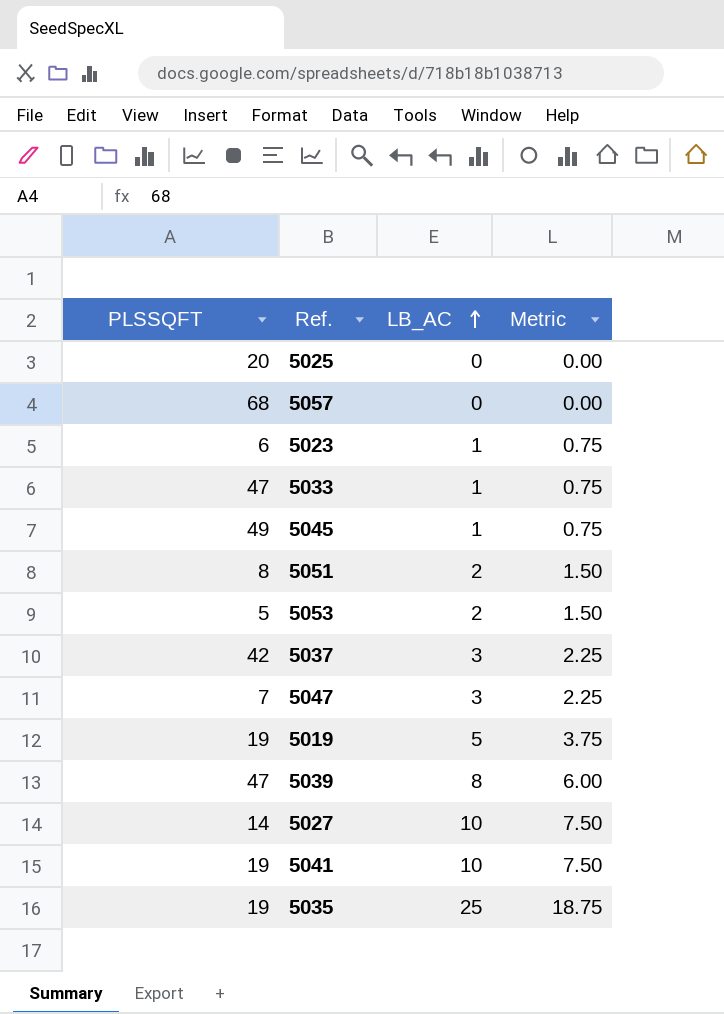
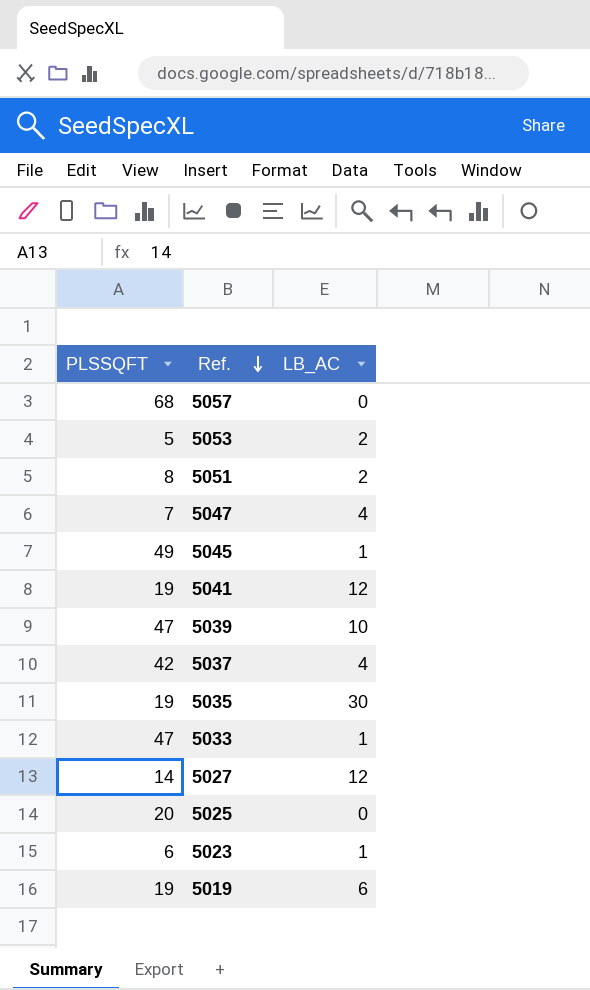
row order: LB_AC ascending -> Ref. descending
column Metric | formula: [LB_AC] * 0.75 -> none
5047 | LB_AC: 3 -> 4
5041 | LB_AC: 10 -> 12
5039 | LB_AC: 8 -> 10
5037 | LB_AC: 3 -> 4
5035 | LB_AC: 25 -> 30
5027 | LB_AC: 10 -> 12
5019 | LB_AC: 5 -> 6

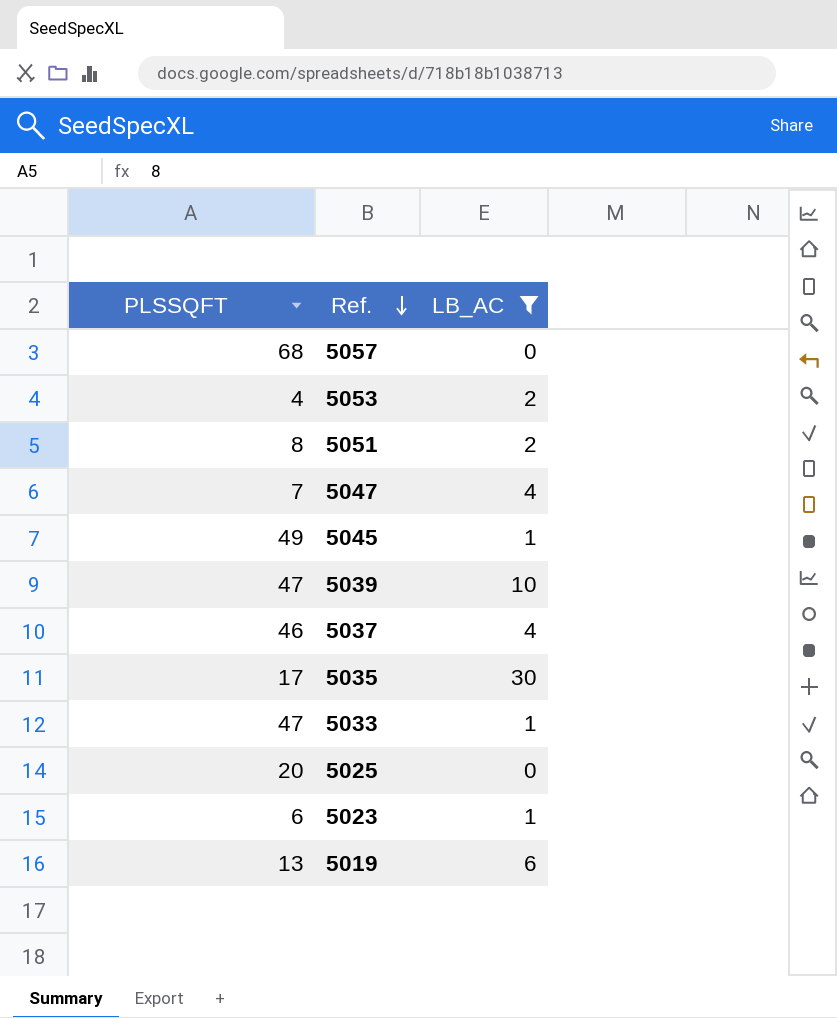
filter: none -> LB_AC != 12
5053 | PLSSQFT: 5 -> 4
5037 | PLSSQFT: 42 -> 46
5035 | PLSSQFT: 19 -> 17
5019 | PLSSQFT: 19 -> 13

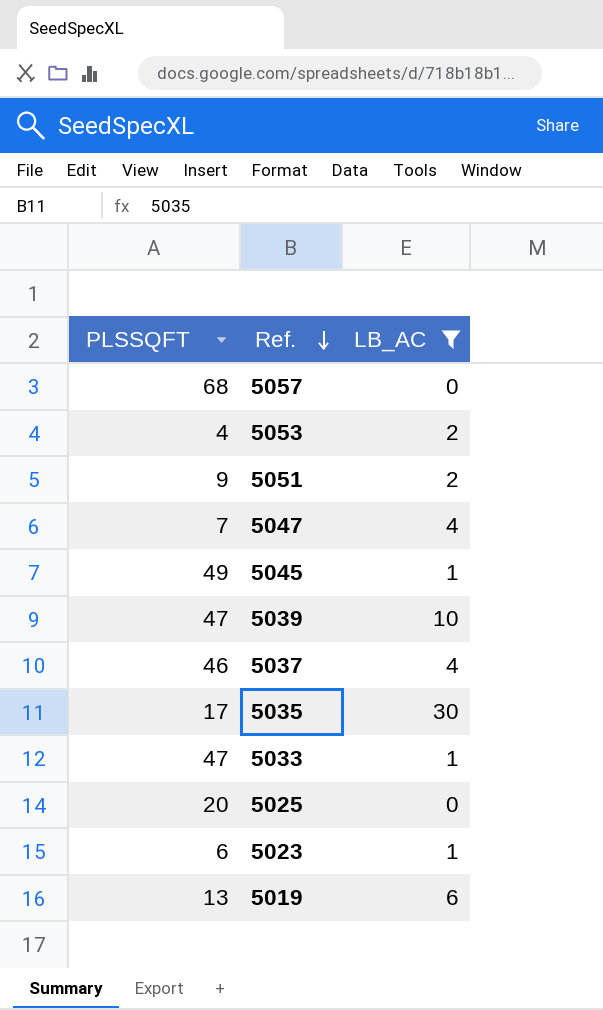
5051 | PLSSQFT: 8 -> 9

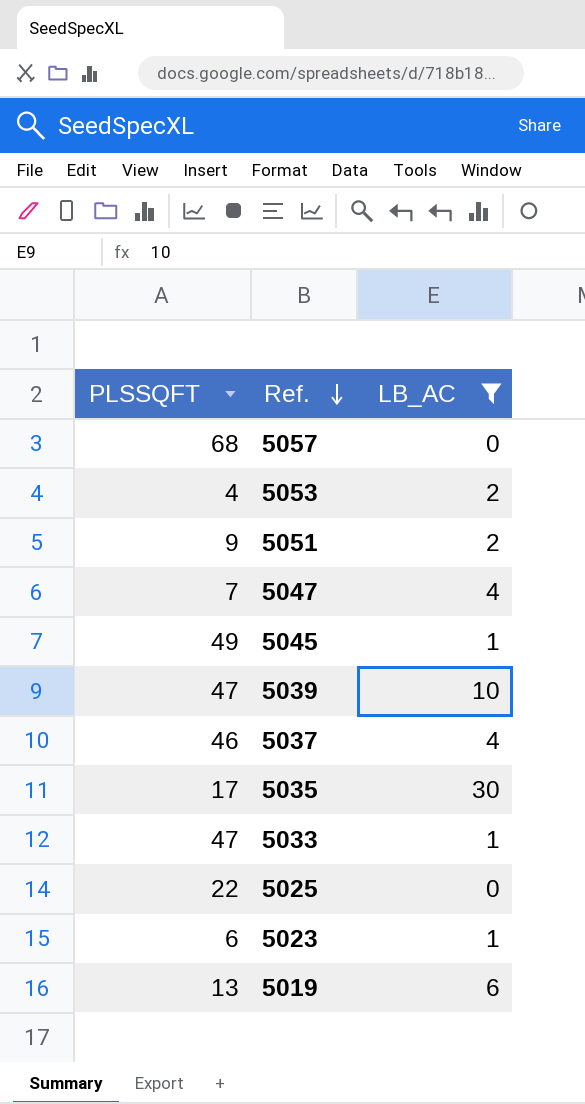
5025 | PLSSQFT: 20 -> 22

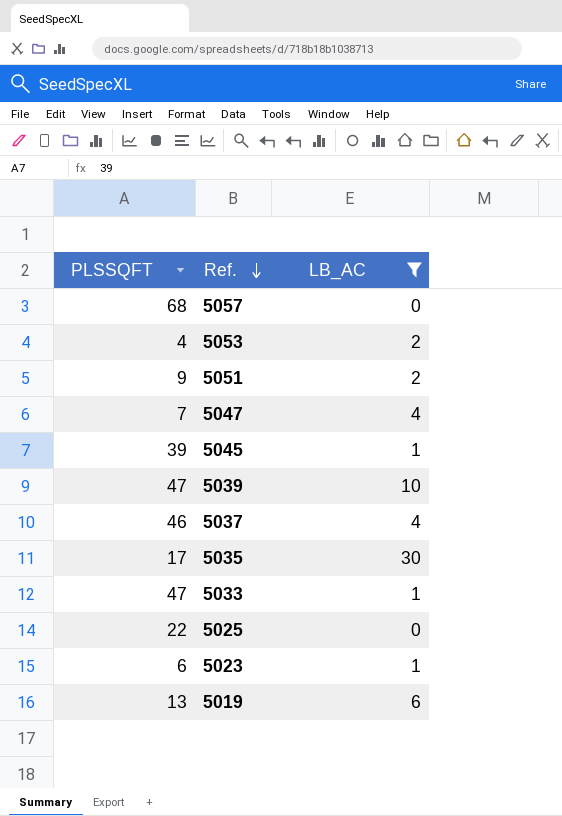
5045 | PLSSQFT: 49 -> 39

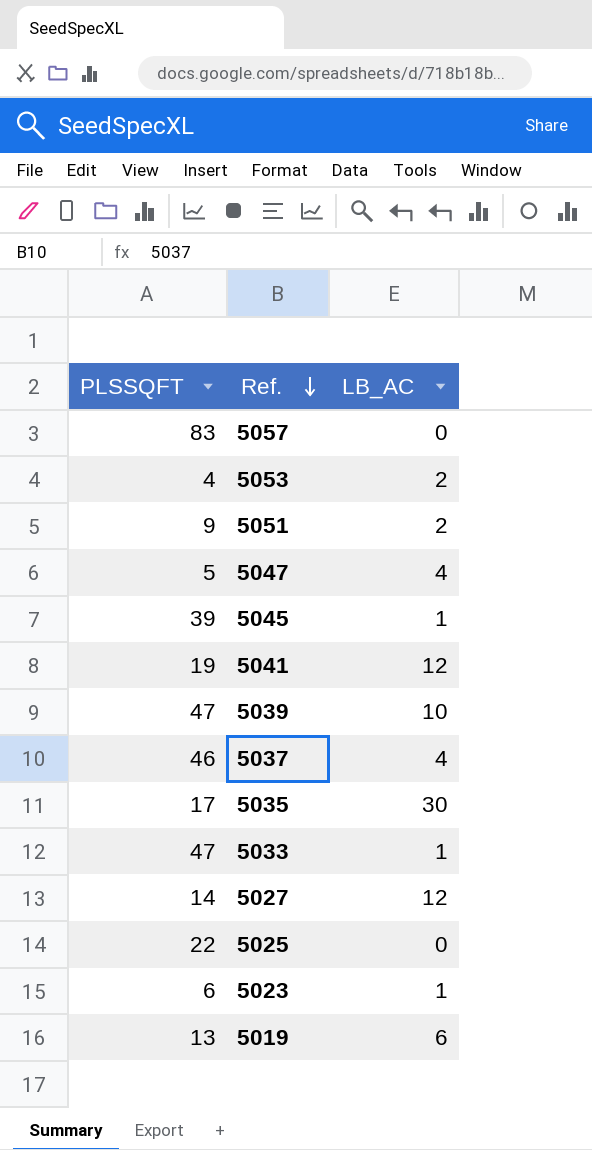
filter: LB_AC != 12 -> none
5057 | PLSSQFT: 68 -> 83
5047 | PLSSQFT: 7 -> 5

